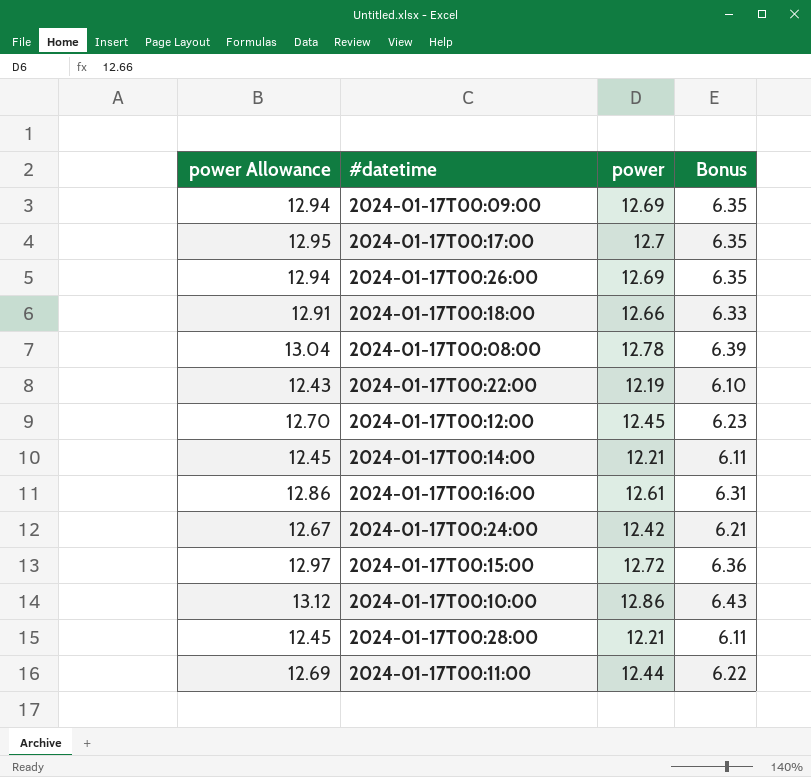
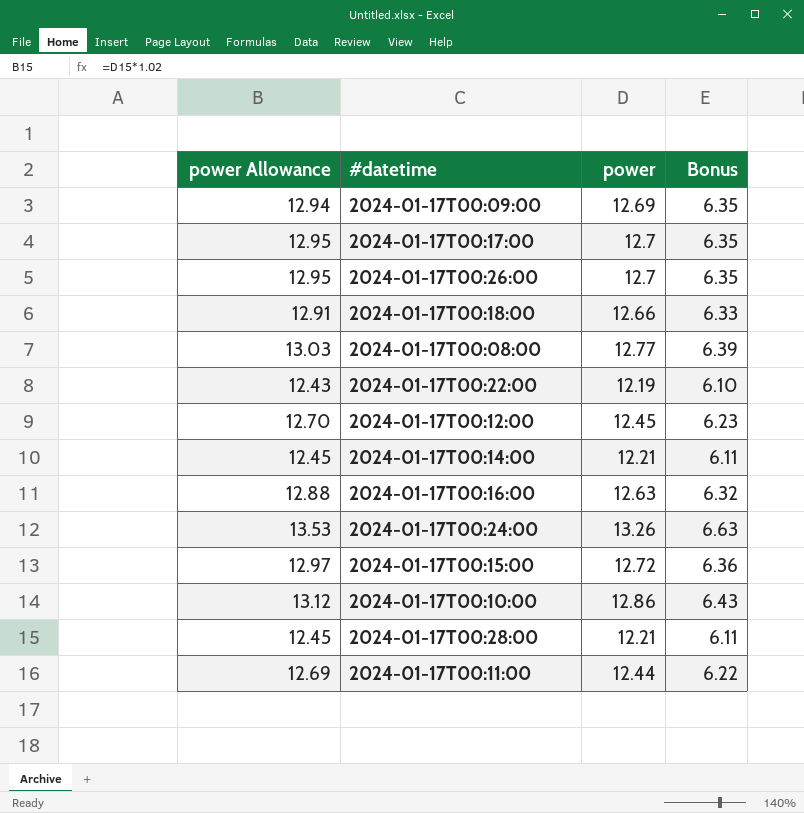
2024-01-17T00:26:00 | power Allowance: 12.94 -> 12.95
2024-01-17T00:26:00 | power: 12.69 -> 12.7
2024-01-17T00:08:00 | power Allowance: 13.04 -> 13.03
2024-01-17T00:08:00 | power: 12.78 -> 12.77
2024-01-17T00:16:00 | power Allowance: 12.86 -> 12.88
2024-01-17T00:16:00 | power: 12.61 -> 12.63
2024-01-17T00:16:00 | Bonus: 6.31 -> 6.32
2024-01-17T00:24:00 | power Allowance: 12.67 -> 13.53
2024-01-17T00:24:00 | power: 12.42 -> 13.26
2024-01-17T00:24:00 | Bonus: 6.21 -> 6.63

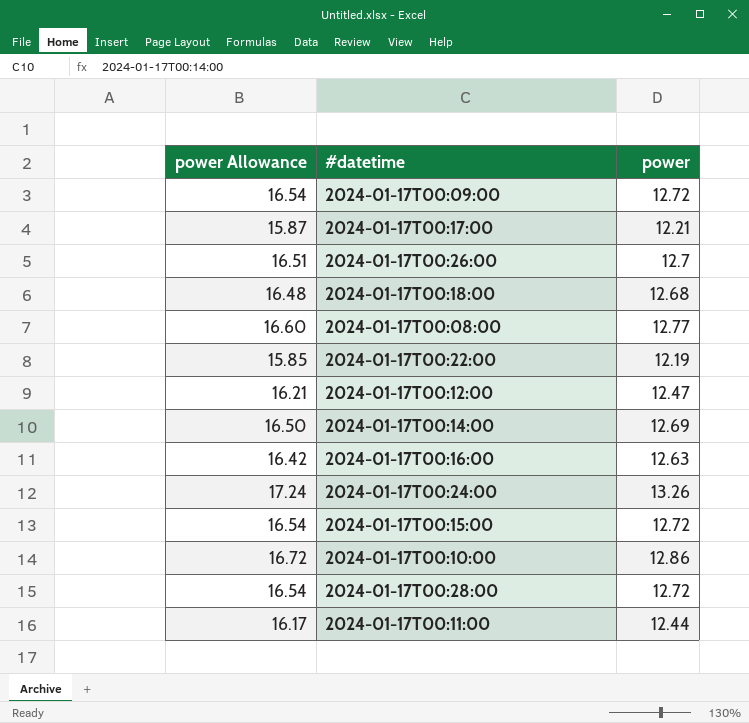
column Bonus | formula: [power] * 0.5 -> none
column power Allowance | formula: [power] * 1.02 -> [power] * 1.3
2024-01-17T00:09:00 | power: 12.69 -> 12.72
2024-01-17T00:17:00 | power: 12.7 -> 12.21
2024-01-17T00:18:00 | power: 12.66 -> 12.68
2024-01-17T00:12:00 | power: 12.45 -> 12.47
2024-01-17T00:14:00 | power: 12.21 -> 12.69
2024-01-17T00:28:00 | power: 12.21 -> 12.72

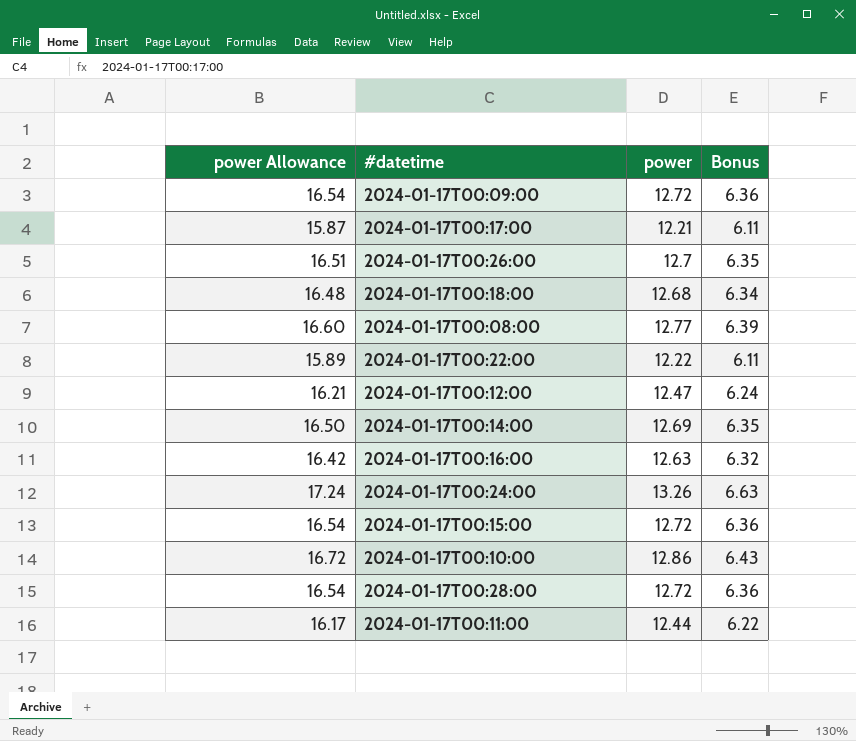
column Bonus | formula: none -> [power] * 0.5
2024-01-17T00:22:00 | power Allowance: 15.85 -> 15.89
2024-01-17T00:22:00 | power: 12.19 -> 12.22

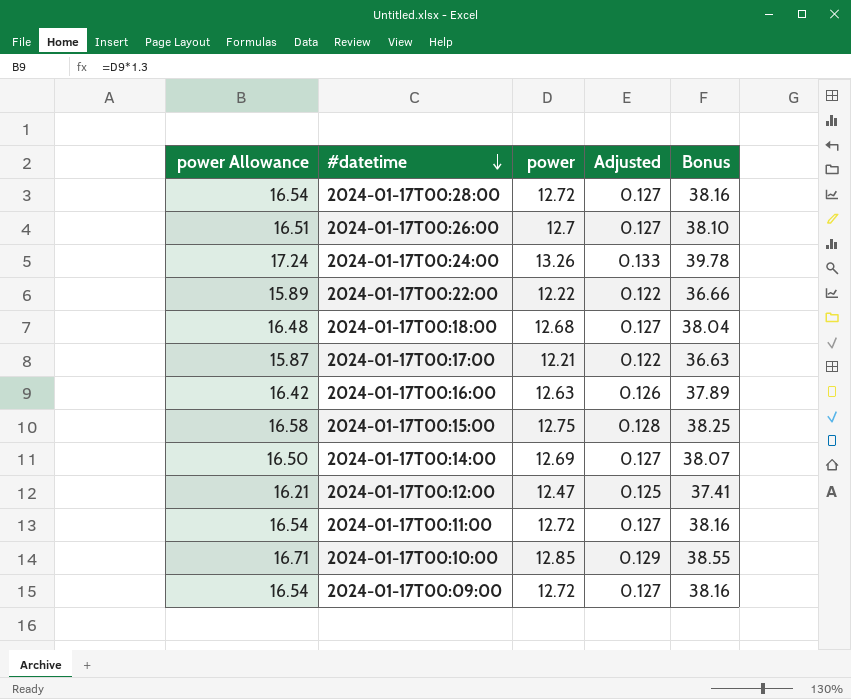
row order: none -> #datetime descending
column Adjusted | formula: none -> [power] * 0.01
column Bonus | formula: [power] * 0.5 -> [power] * 3
row 2024-01-17T00:08:00: 16.60 | 12.77 | 6.39 -> none
2024-01-17T00:15:00 | power Allowance: 16.54 -> 16.58
2024-01-17T00:15:00 | power: 12.72 -> 12.75
2024-01-17T00:11:00 | power Allowance: 16.17 -> 16.54
2024-01-17T00:11:00 | power: 12.44 -> 12.72
2024-01-17T00:10:00 | power Allowance: 16.72 -> 16.71
2024-01-17T00:10:00 | power: 12.86 -> 12.85

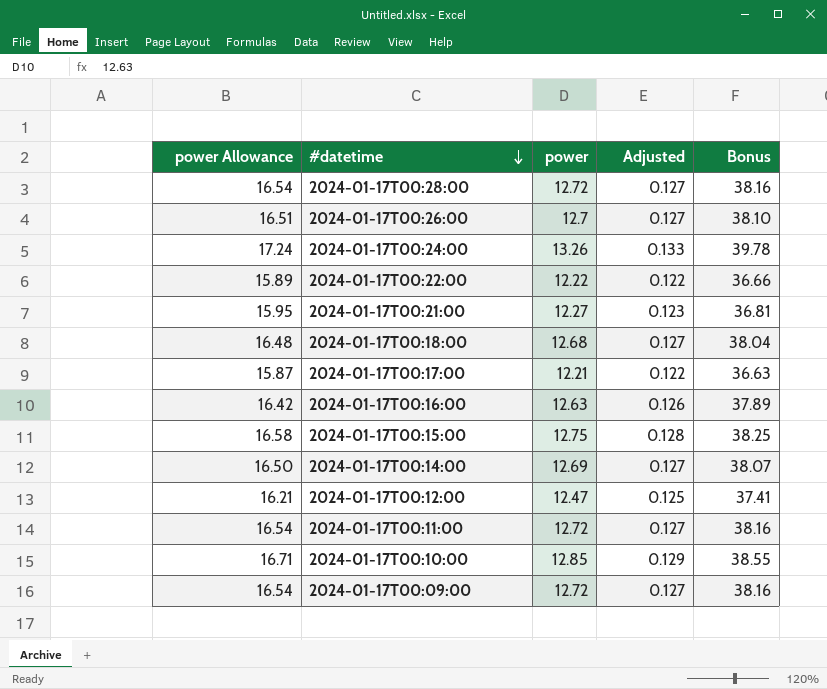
row 2024-01-17T00:21:00: none -> 15.95 | 12.27 | 0.123 | 36.81

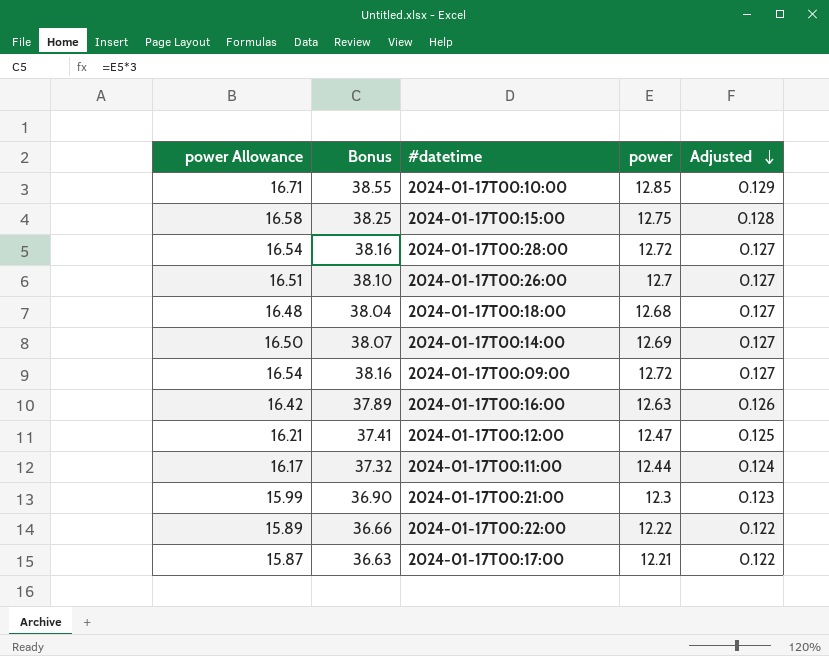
row order: #datetime descending -> Adjusted descending
column Bonus | position: 5 -> 2
row 2024-01-17T00:24:00: 17.24 | 13.26 | 0.133 | 39.78 -> none
2024-01-17T00:11:00 | power Allowance: 16.54 -> 16.17
2024-01-17T00:11:00 | Bonus: 38.16 -> 37.32
2024-01-17T00:11:00 | power: 12.72 -> 12.44
2024-01-17T00:11:00 | Adjusted: 0.127 -> 0.124
2024-01-17T00:21:00 | power Allowance: 15.95 -> 15.99
2024-01-17T00:21:00 | Bonus: 36.81 -> 36.90
2024-01-17T00:21:00 | power: 12.27 -> 12.3

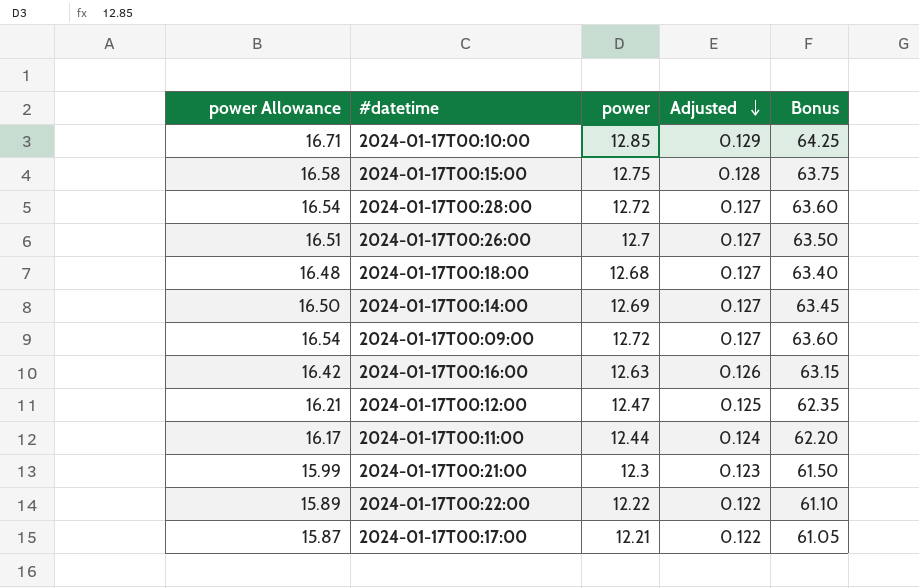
column Bonus | formula: [power] * 3 -> [power] * 5
column Bonus | position: 2 -> 5

